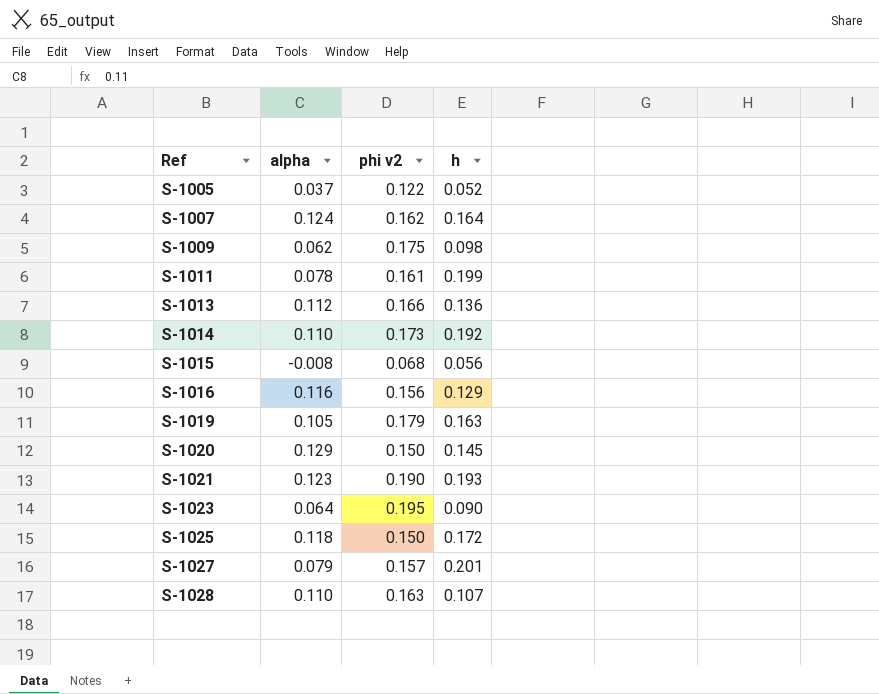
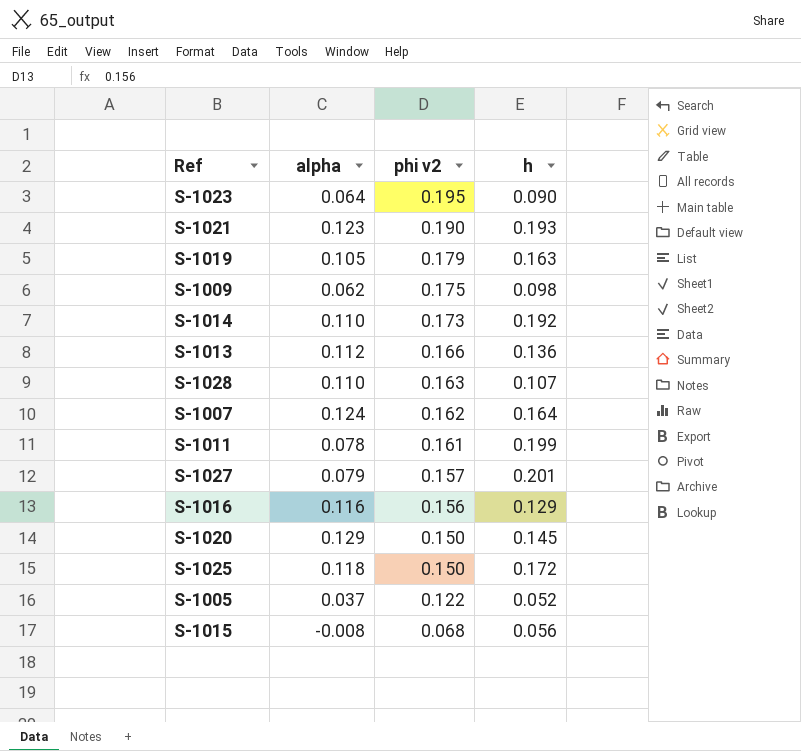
row order: Ref ascending -> phi v2 descending

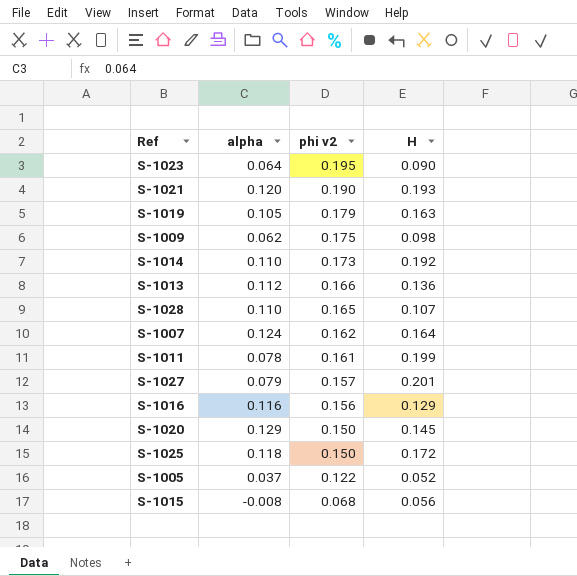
column name: h -> H
S-1021 | alpha: 0.123 -> 0.120
S-1028 | phi v2: 0.163 -> 0.165

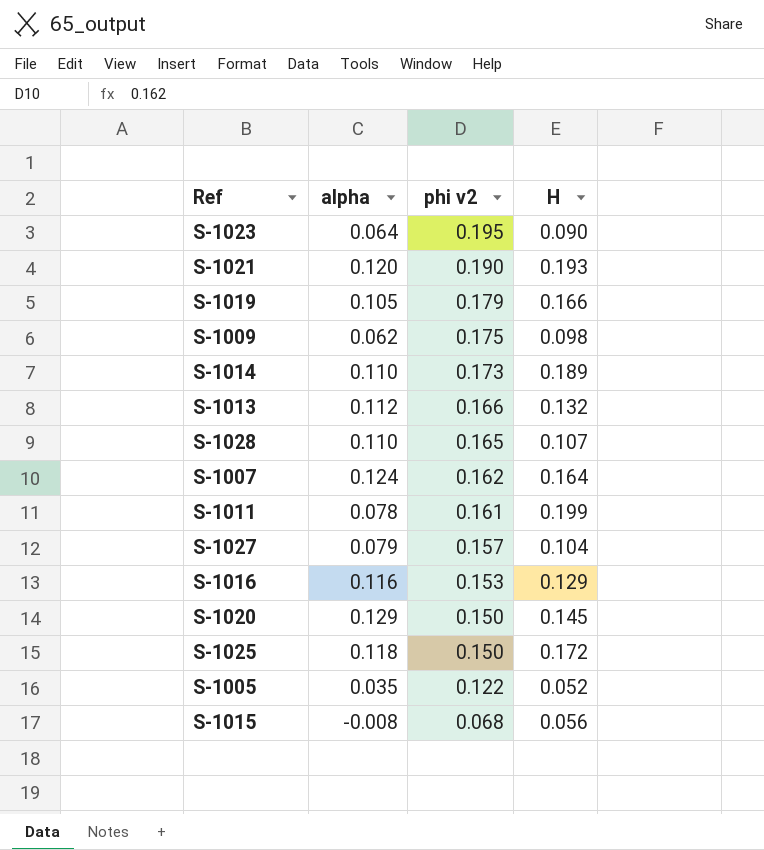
S-1019 | H: 0.163 -> 0.166
S-1014 | H: 0.192 -> 0.189
S-1013 | H: 0.136 -> 0.132
S-1027 | H: 0.201 -> 0.104
S-1016 | phi v2: 0.156 -> 0.153
S-1005 | alpha: 0.037 -> 0.035

